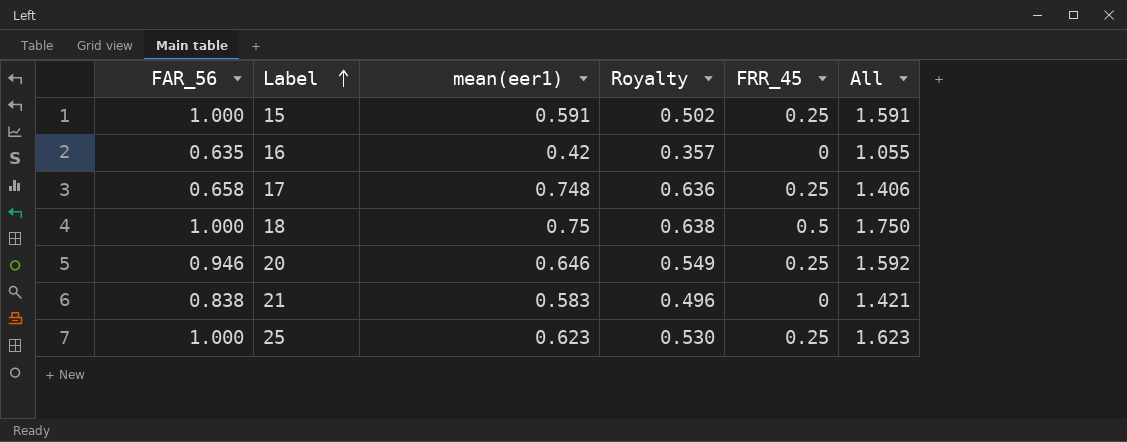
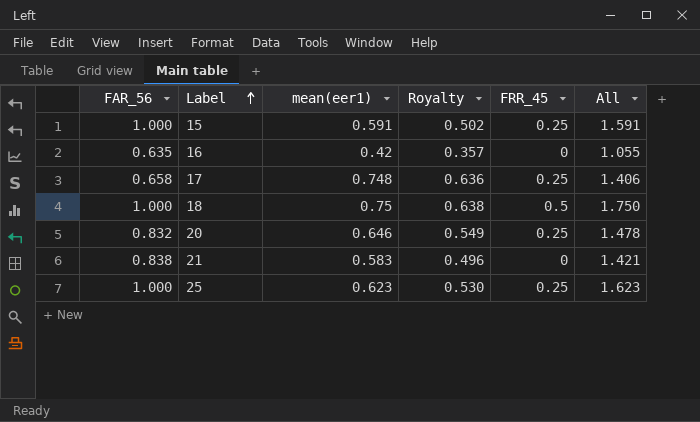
20 | FAR_56: 0.946 -> 0.832
20 | All: 1.592 -> 1.478

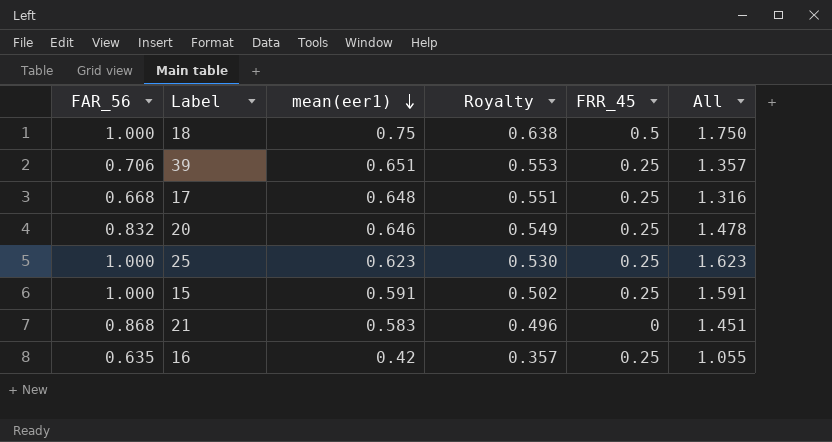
row order: Label ascending -> mean(eer1) descending
row 39: none -> 0.706 | 0.651 | 0.553 | 0.25 | 1.357
17 | FAR_56: 0.658 -> 0.668
17 | mean(eer1): 0.748 -> 0.648
17 | Royalty: 0.636 -> 0.551
17 | All: 1.406 -> 1.316
21 | FAR_56: 0.838 -> 0.868
21 | All: 1.421 -> 1.451
16 | FRR_45: 0 -> 0.25

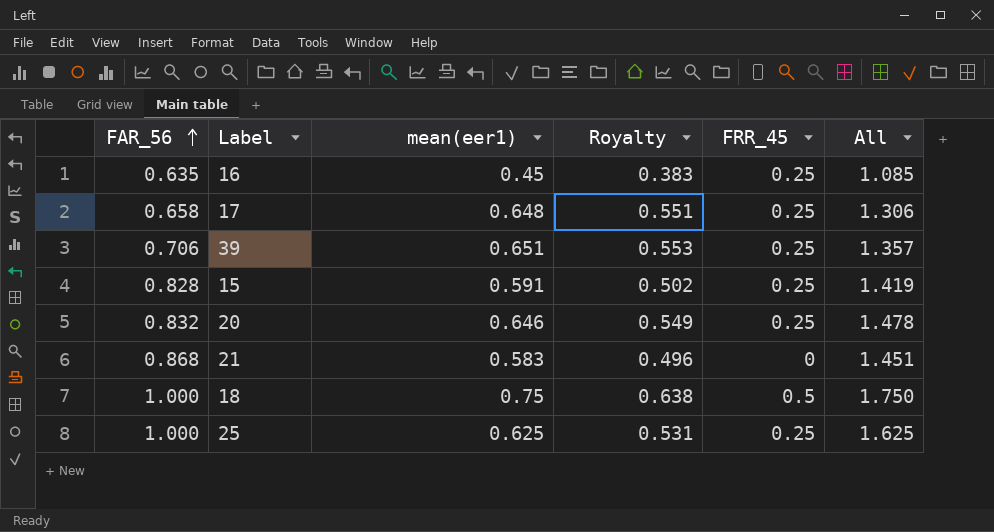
row order: mean(eer1) descending -> FAR_56 ascending
16 | mean(eer1): 0.42 -> 0.45
16 | Royalty: 0.357 -> 0.383
16 | All: 1.055 -> 1.085
17 | FAR_56: 0.668 -> 0.658
17 | All: 1.316 -> 1.306
15 | FAR_56: 1.000 -> 0.828
15 | All: 1.591 -> 1.419
25 | mean(eer1): 0.623 -> 0.625
25 | Royalty: 0.530 -> 0.531
25 | All: 1.623 -> 1.625

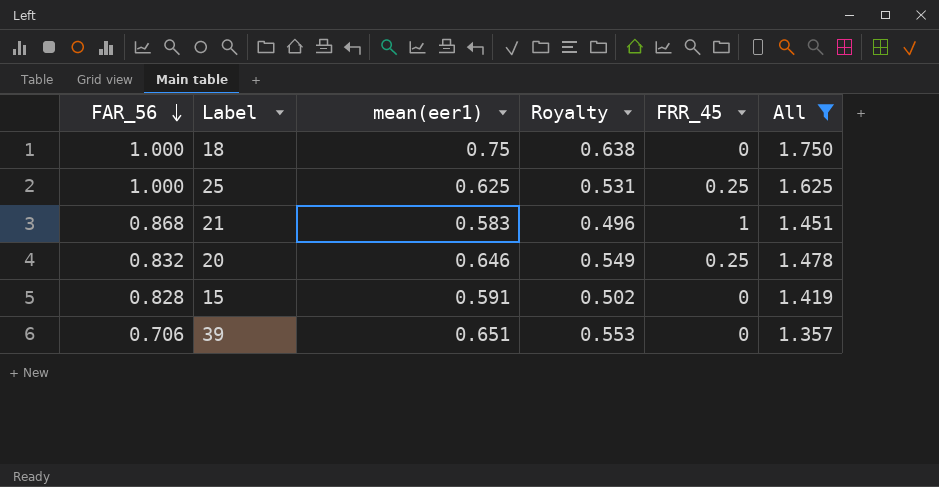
filter: none -> All >= 1.357
row order: FAR_56 ascending -> FAR_56 descending
18 | FRR_45: 0.5 -> 0
21 | FRR_45: 0 -> 1
15 | FRR_45: 0.25 -> 0
39 | FRR_45: 0.25 -> 0

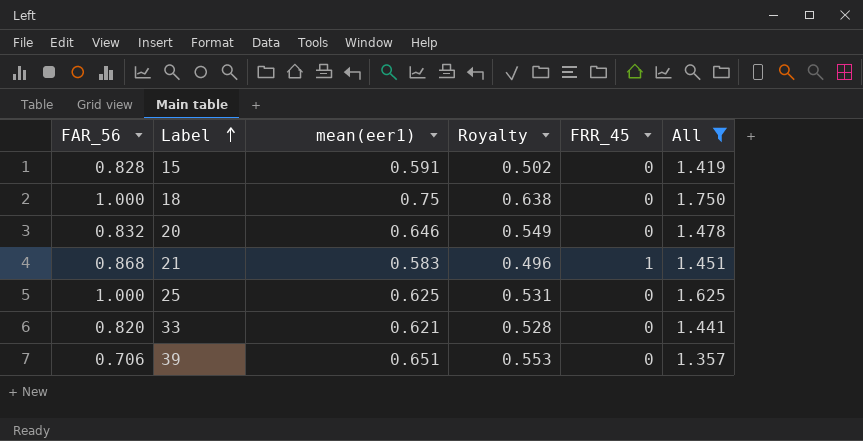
row order: FAR_56 descending -> Label ascending
20 | FRR_45: 0.25 -> 0
25 | FRR_45: 0.25 -> 0
row 33: none -> 0.820 | 0.621 | 0.528 | 0 | 1.441

